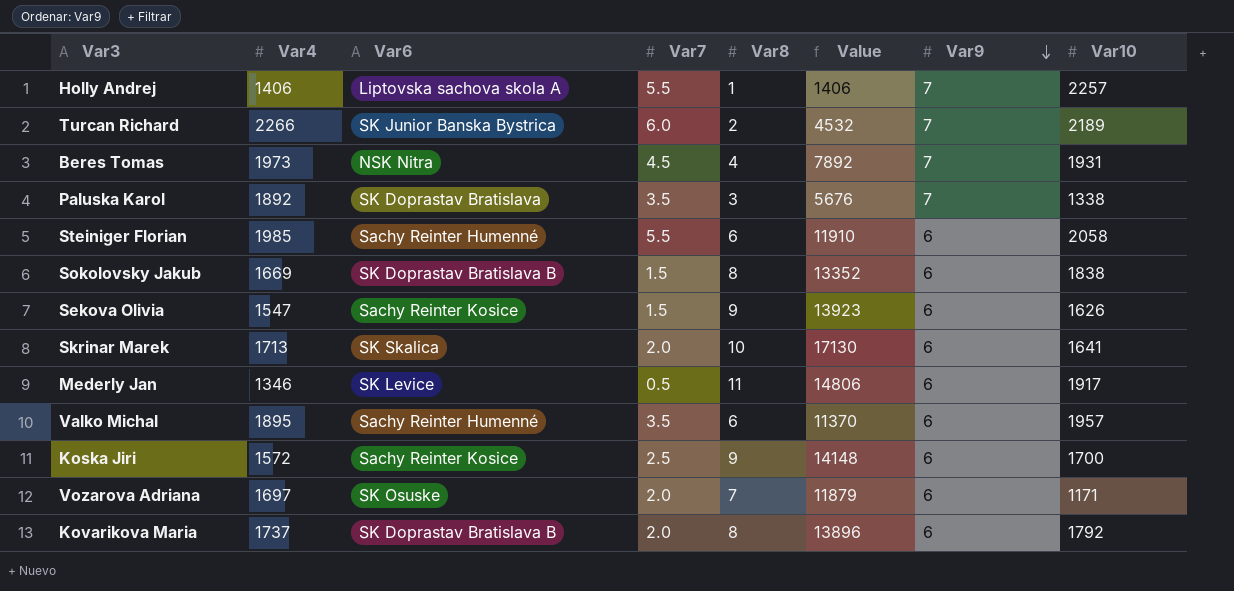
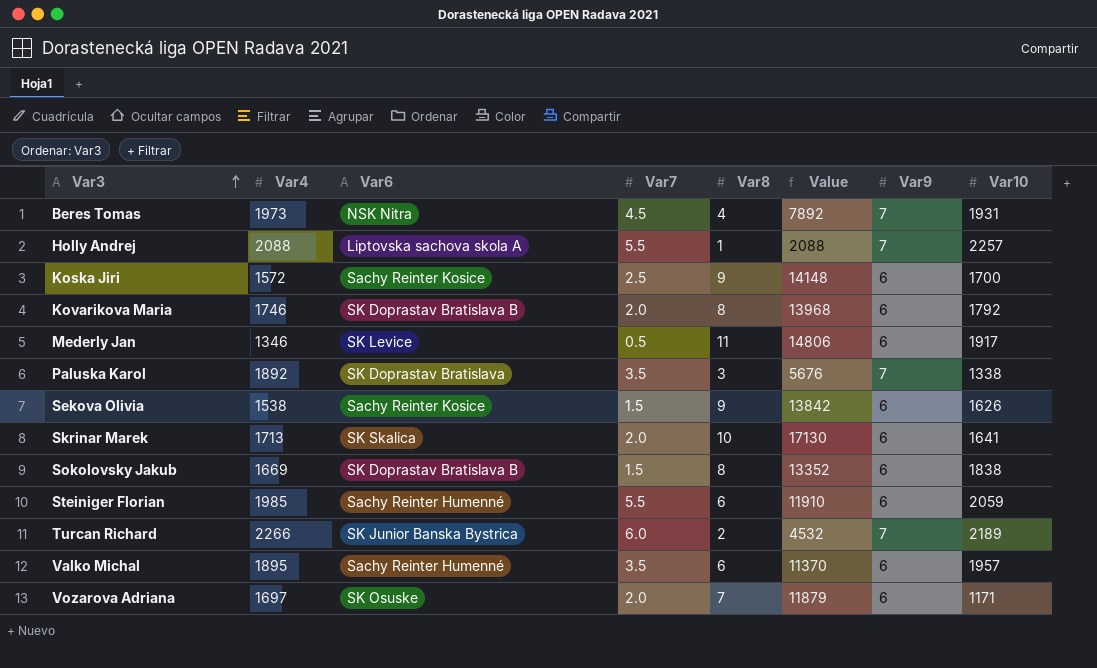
row order: Var9 descending -> Var3 ascending
Holly Andrej | Var4: 1406 -> 2088
Holly Andrej | Value: 1406 -> 2088
Kovarikova Maria | Var4: 1737 -> 1746
Kovarikova Maria | Value: 13896 -> 13968
Sekova Olivia | Var4: 1547 -> 1538
Sekova Olivia | Value: 13923 -> 13842
Steiniger Florian | Var10: 2058 -> 2059

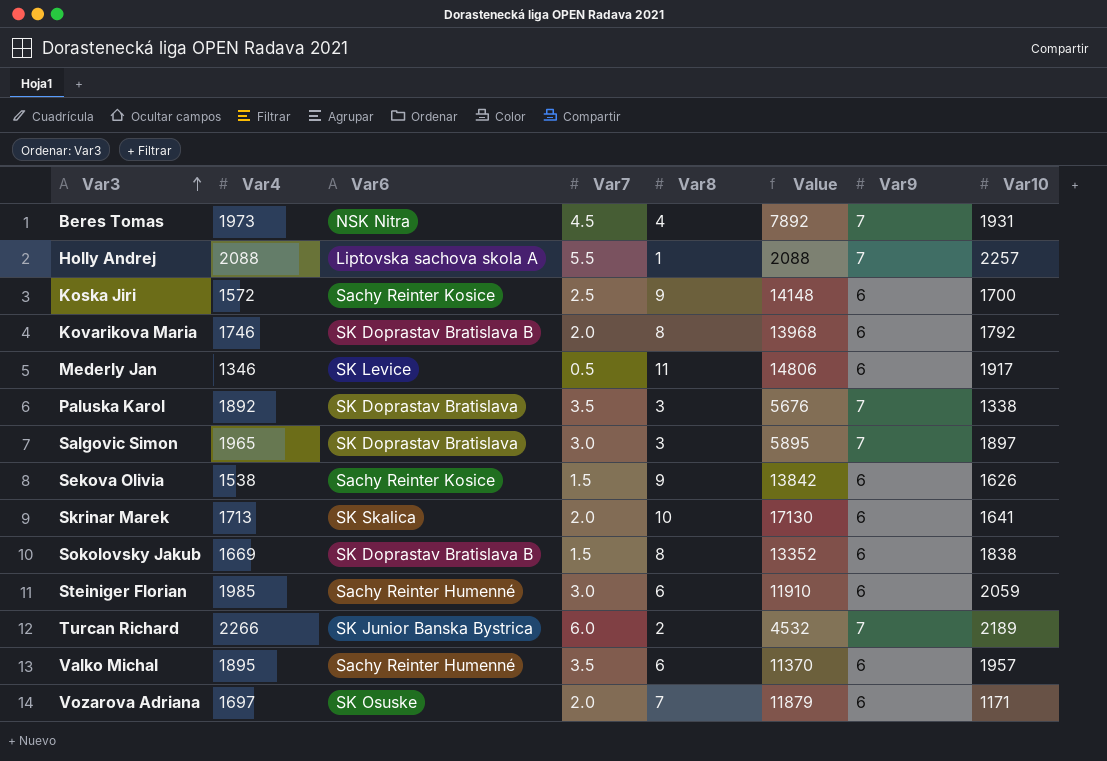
row Salgovic Simon: none -> 1965 | SK Doprastav Bratislava | 3.0 | 3 | 5895 | 7 | 1897
Steiniger Florian | Var7: 5.5 -> 3.0

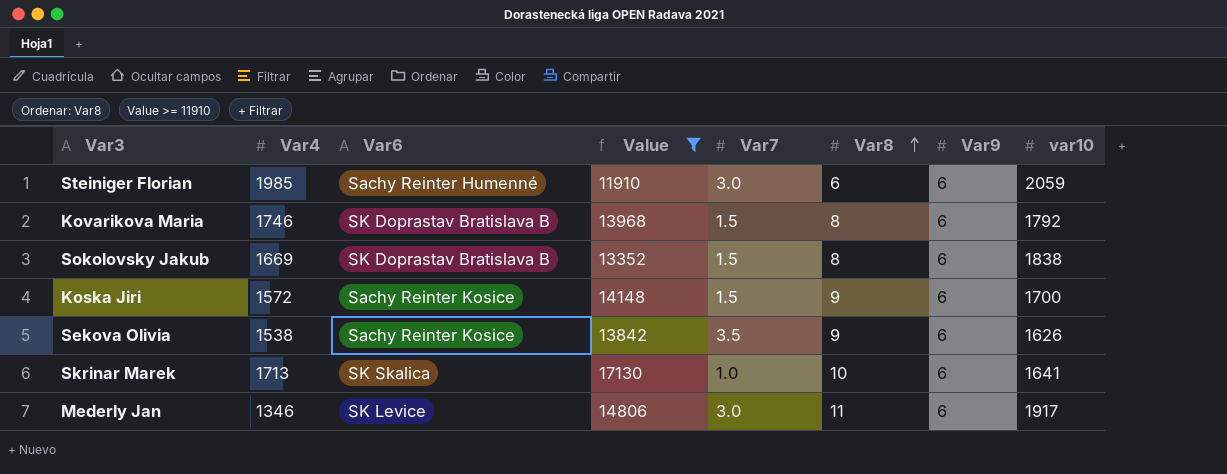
filter: none -> Value >= 11910
row order: Var3 ascending -> Var8 ascending
column Value | position: 6 -> 4
column name: Var10 -> var10
Kovarikova Maria | Var7: 2.0 -> 1.5
Koska Jiri | Var7: 2.5 -> 1.5
Sekova Olivia | Var7: 1.5 -> 3.5
Skrinar Marek | Var7: 2.0 -> 1.0
Mederly Jan | Var7: 0.5 -> 3.0

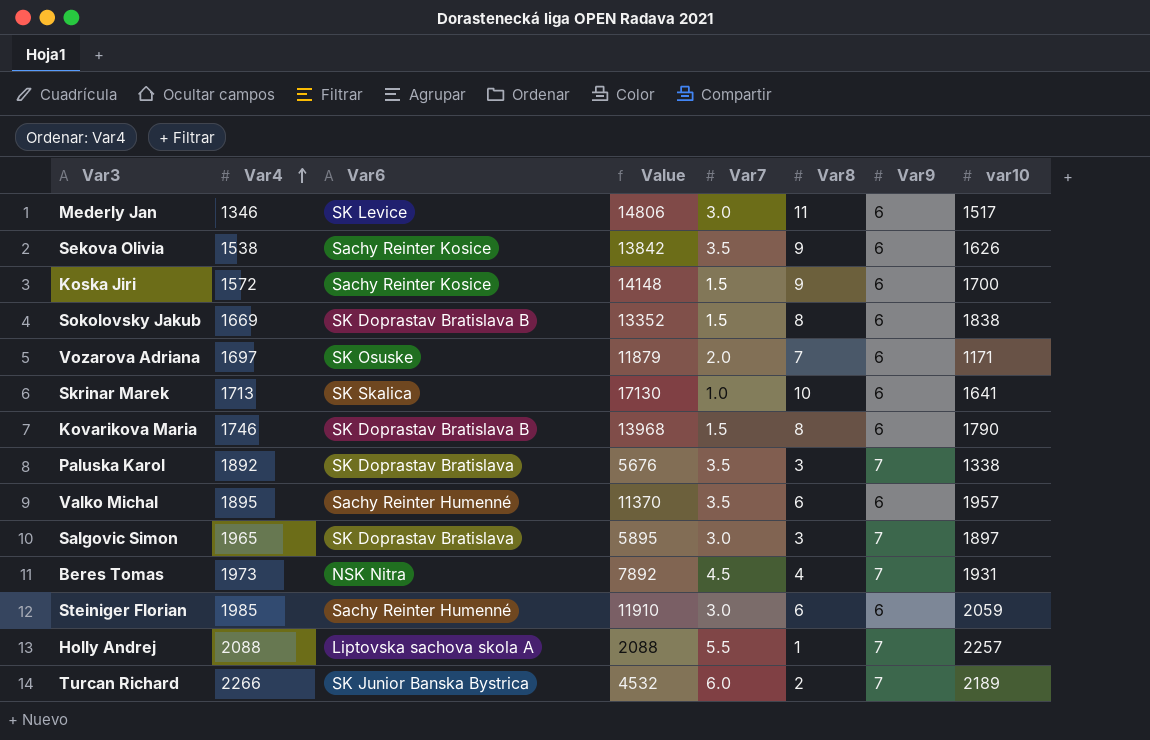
filter: Value >= 11910 -> none
row order: Var8 ascending -> Var4 ascending
Mederly Jan | var10: 1917 -> 1517
Kovarikova Maria | var10: 1792 -> 1790

